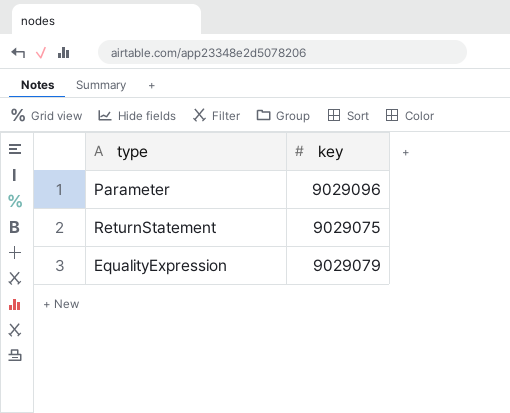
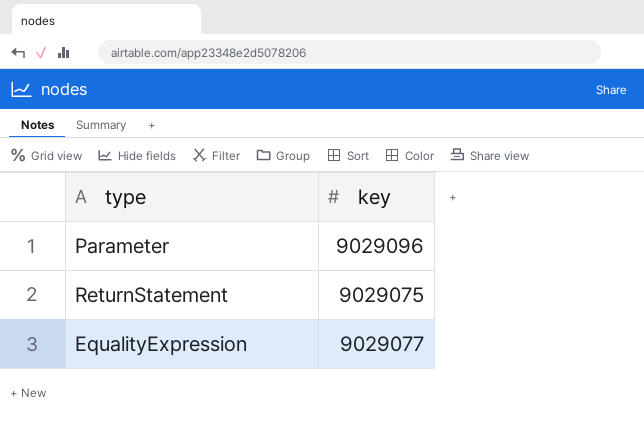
EqualityExpression | key: 9029079 -> 9029077

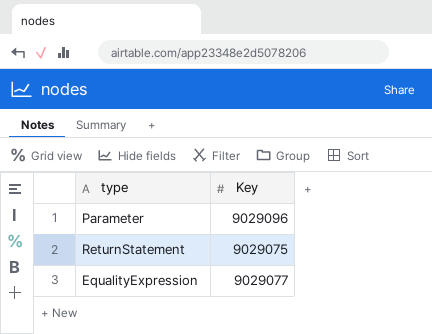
column name: key -> Key

